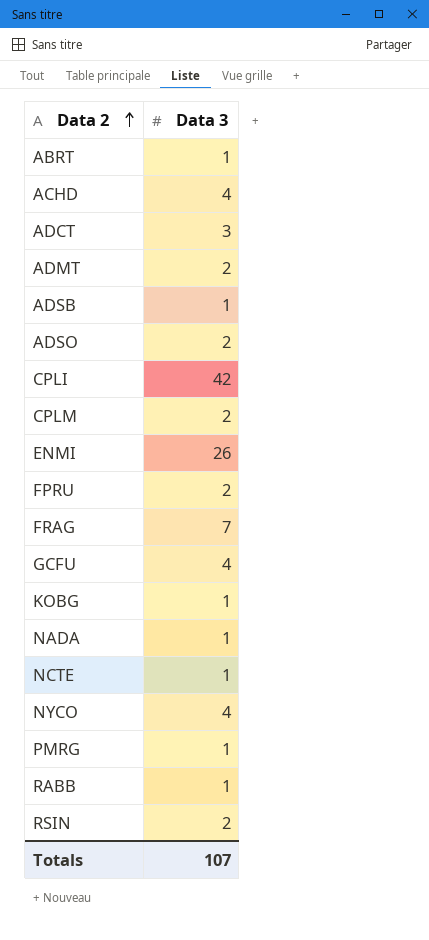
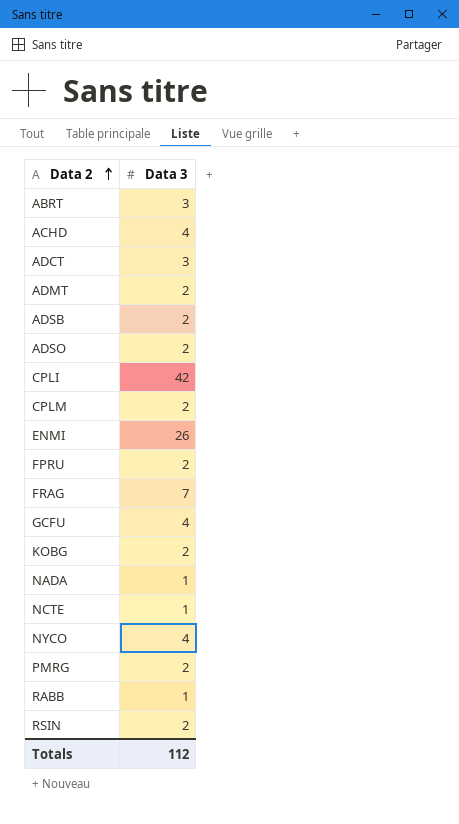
ABRT | Data 3: 1 -> 3
ADSB | Data 3: 1 -> 2
KOBG | Data 3: 1 -> 2
PMRG | Data 3: 1 -> 2
Totals | Data 3: 107 -> 112

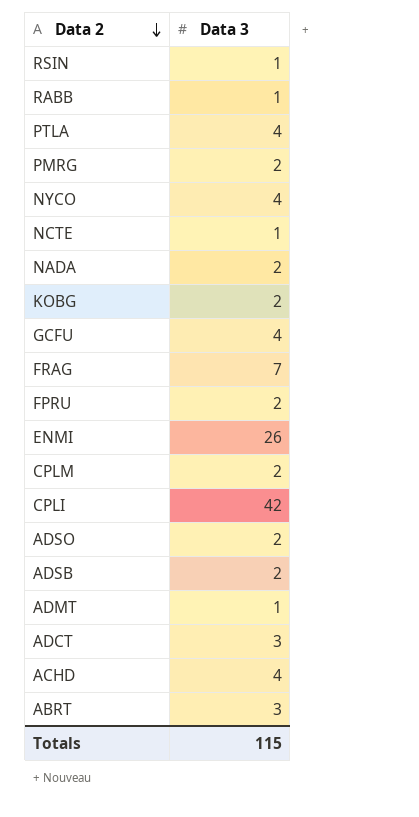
row order: Data 2 ascending -> Data 2 descending
RSIN | Data 3: 2 -> 1
row PTLA: none -> 4
NADA | Data 3: 1 -> 2
ADMT | Data 3: 2 -> 1
Totals | Data 3: 112 -> 115

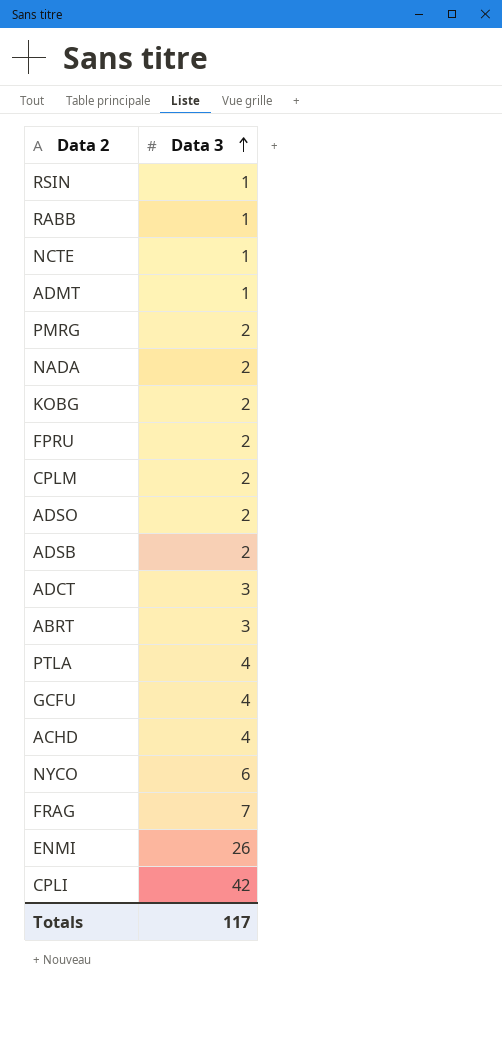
row order: Data 2 descending -> Data 3 ascending
NYCO | Data 3: 4 -> 6
Totals | Data 3: 115 -> 117

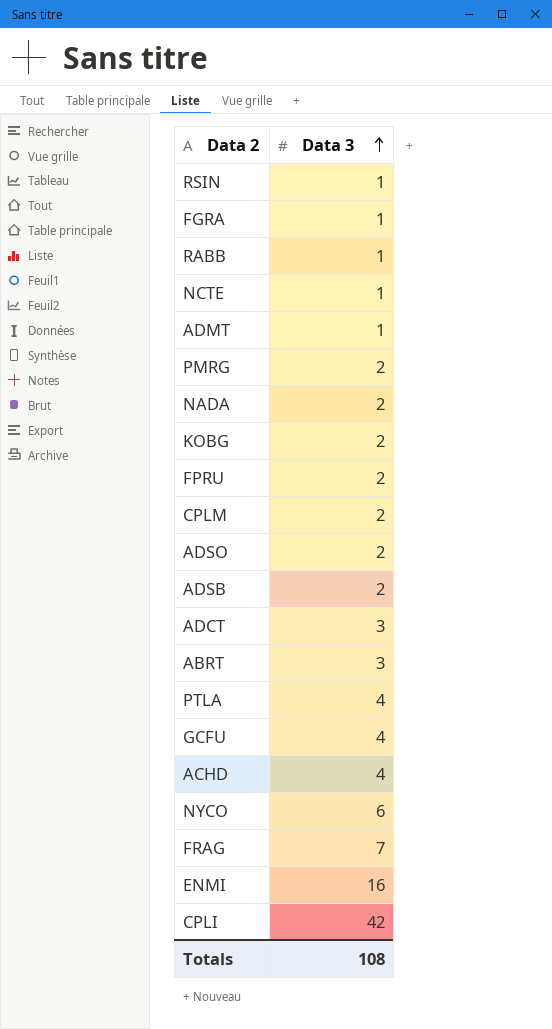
row FGRA: none -> 1
ENMI | Data 3: 26 -> 16
Totals | Data 3: 117 -> 108

